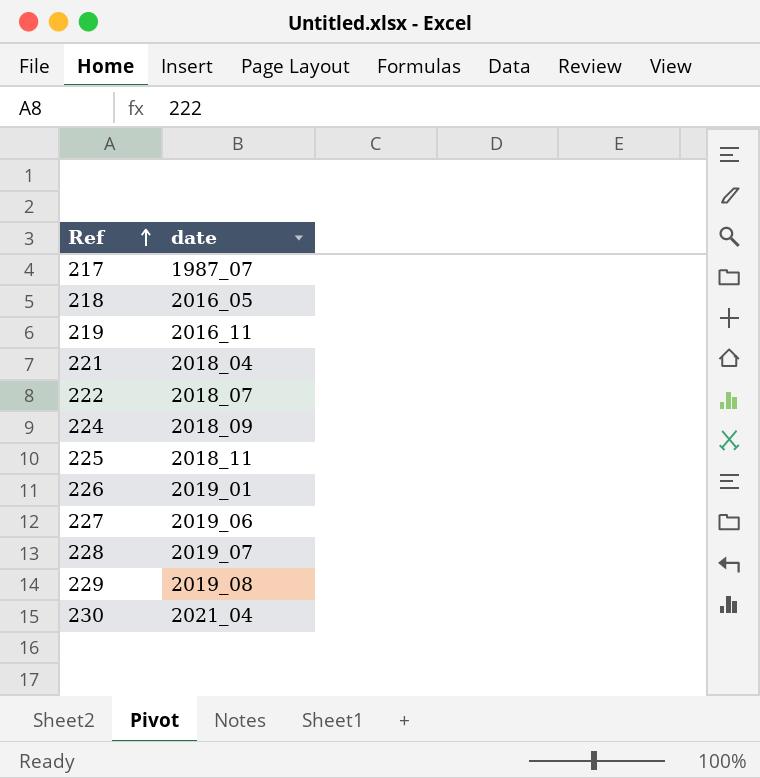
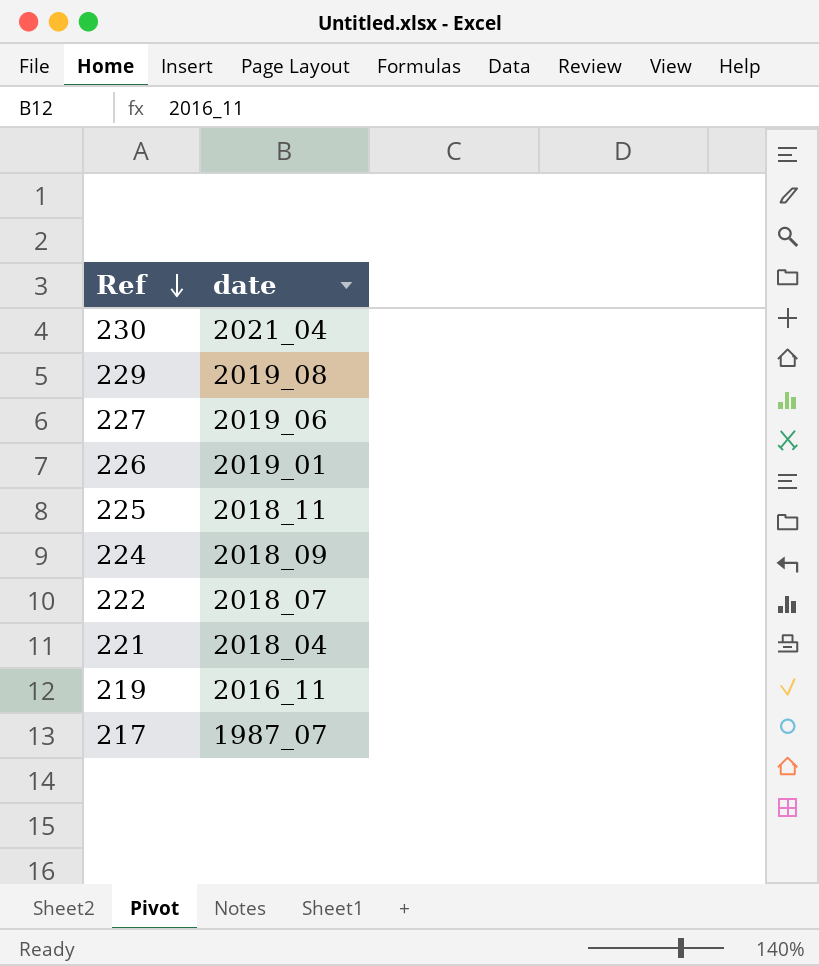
row order: Ref ascending -> Ref descending
row 218: 2016_05 -> none
row 228: 2019_07 -> none

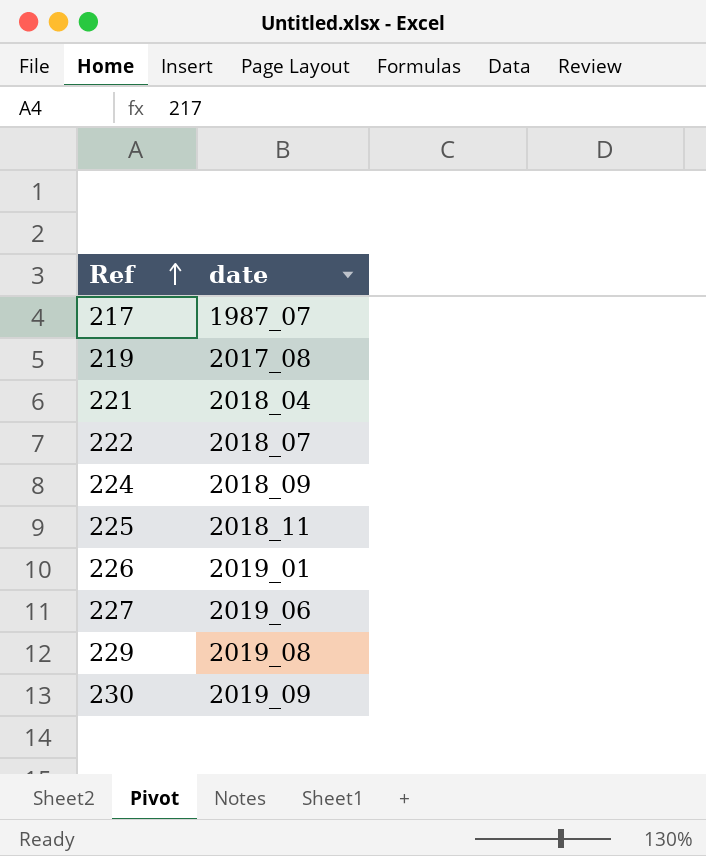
row order: Ref descending -> Ref ascending
219 | date: 2016_11 -> 2017_08
230 | date: 2021_04 -> 2019_09

